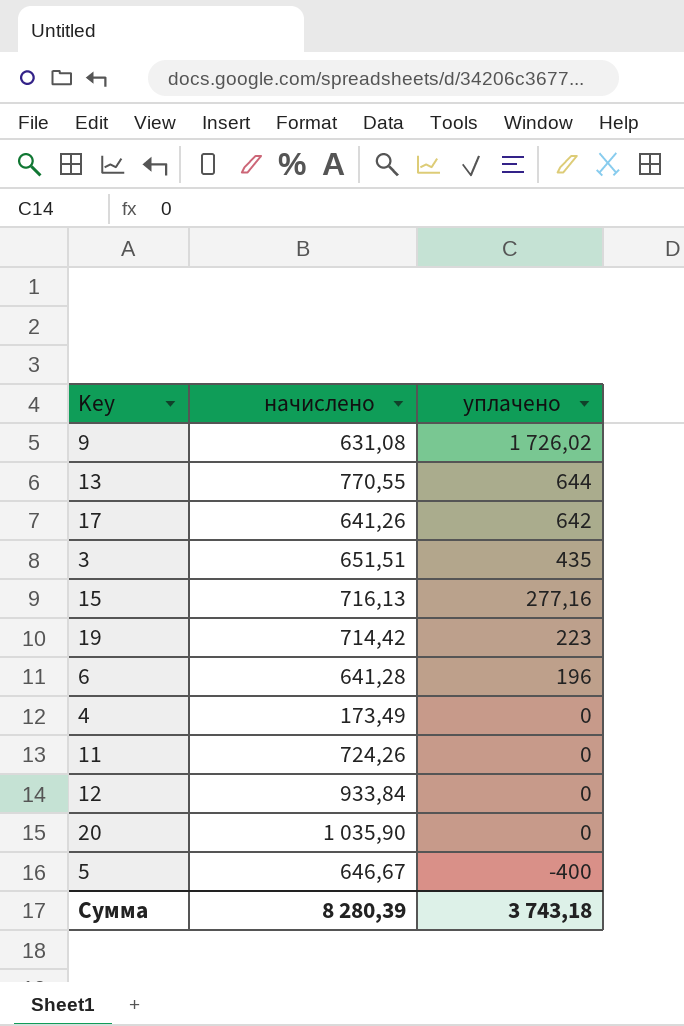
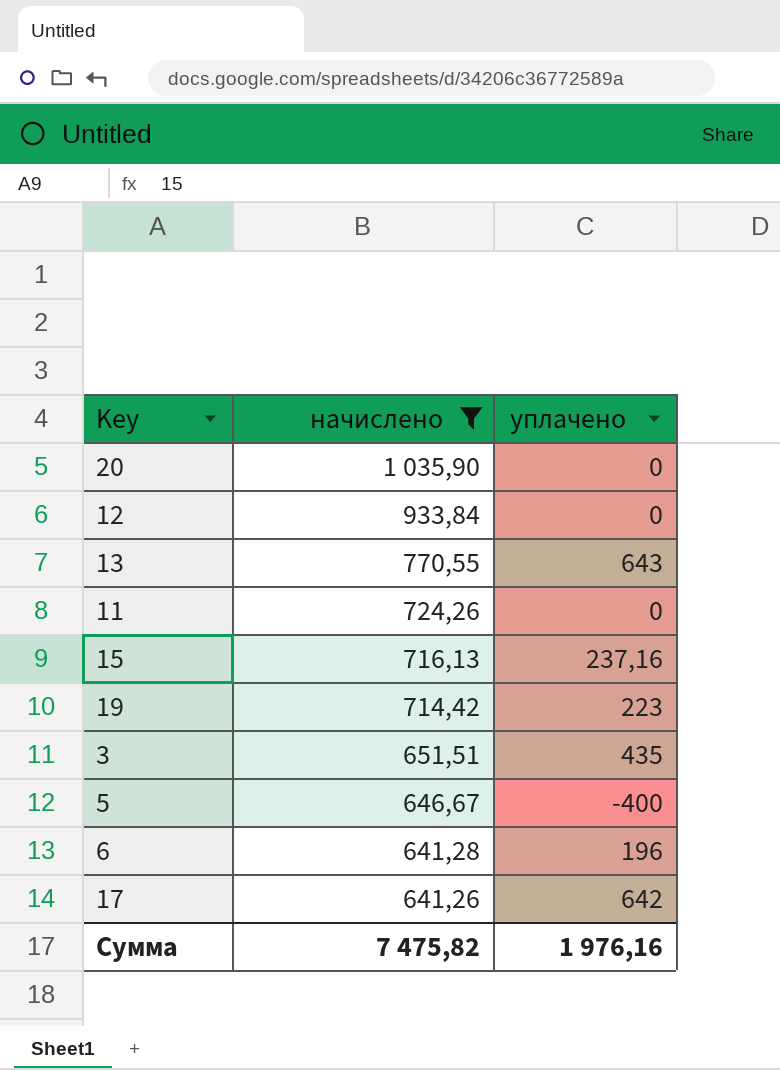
filter: none -> начислено >= 641,26
row order: уплачено descending -> начислено descending
13 | уплачено: 644 -> 643
15 | уплачено: 277,16 -> 237,16
Сумма | начислено: 8 280,39 -> 7 475,82
Сумма | уплачено: 3 743,18 -> 1 976,16

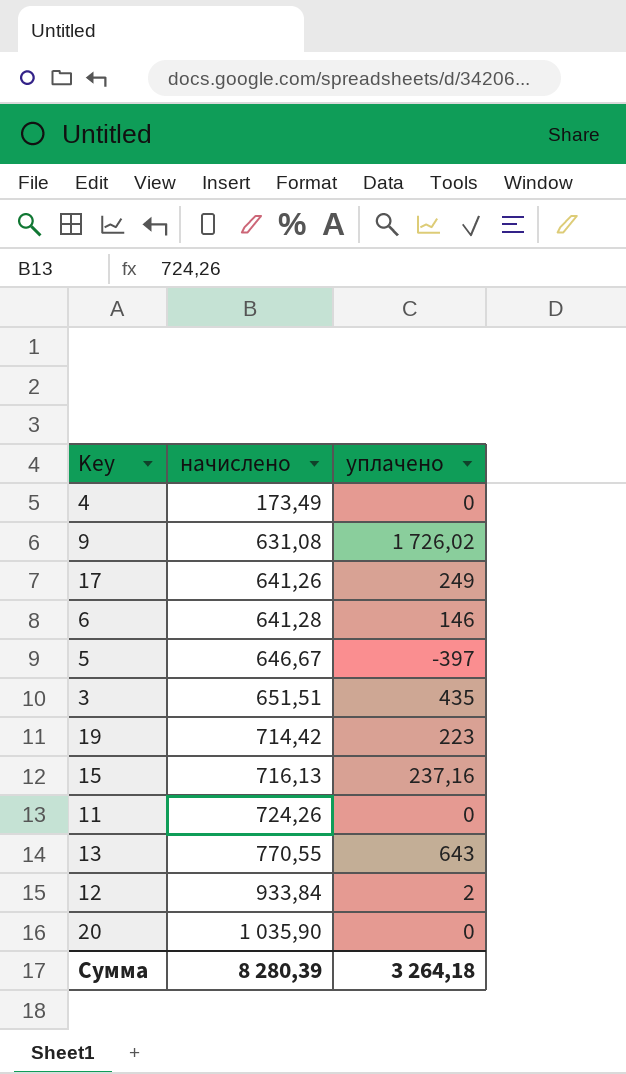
filter: начислено >= 641,26 -> none
row order: начислено descending -> начислено ascending
17 | уплачено: 642 -> 249
6 | уплачено: 196 -> 146
5 | уплачено: -400 -> -397
12 | уплачено: 0 -> 2
Сумма | начислено: 7 475,82 -> 8 280,39
Сумма | уплачено: 1 976,16 -> 3 264,18

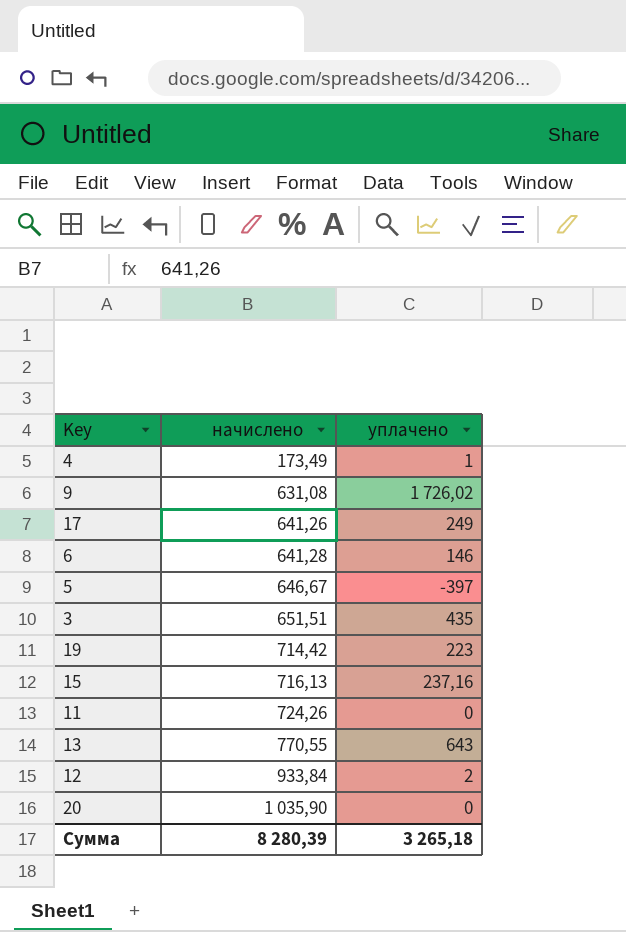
4 | уплачено: 0 -> 1
Сумма | уплачено: 3 264,18 -> 3 265,18

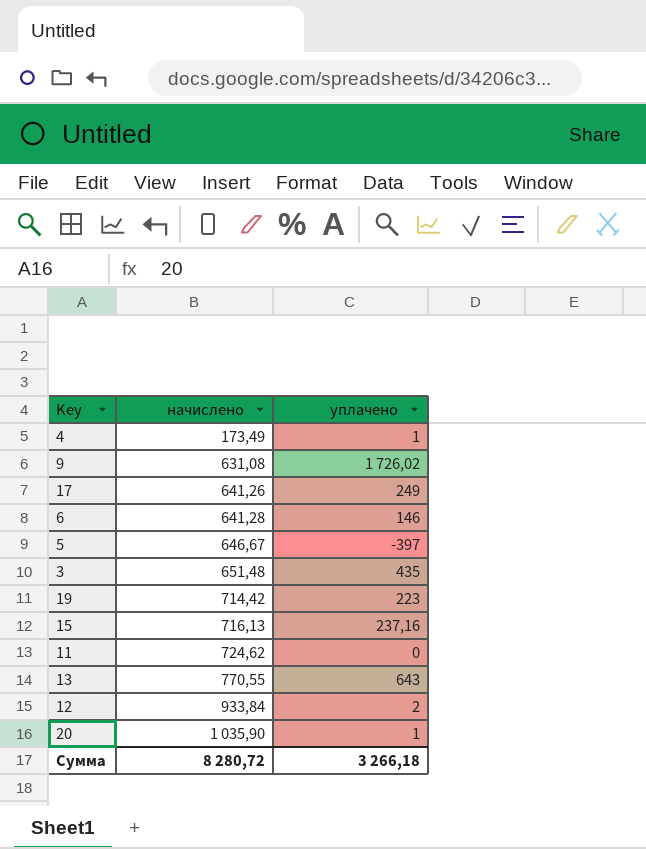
3 | начислено: 651,51 -> 651,48
11 | начислено: 724,26 -> 724,62
20 | уплачено: 0 -> 1
Сумма | начислено: 8 280,39 -> 8 280,72
Сумма | уплачено: 3 265,18 -> 3 266,18

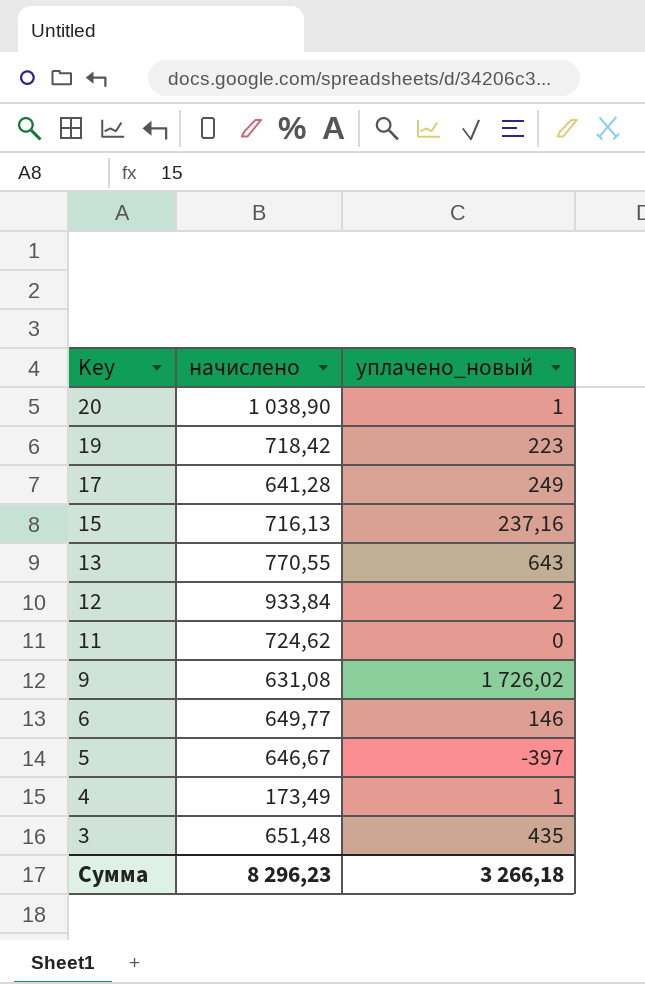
row order: начислено ascending -> Key descending
column name: уплачено -> уплачено_новый
20 | начислено: 1 035,90 -> 1 038,90
19 | начислено: 714,42 -> 718,42
17 | начислено: 641,26 -> 641,28
6 | начислено: 641,28 -> 649,77
Сумма | начислено: 8 280,72 -> 8 296,23

